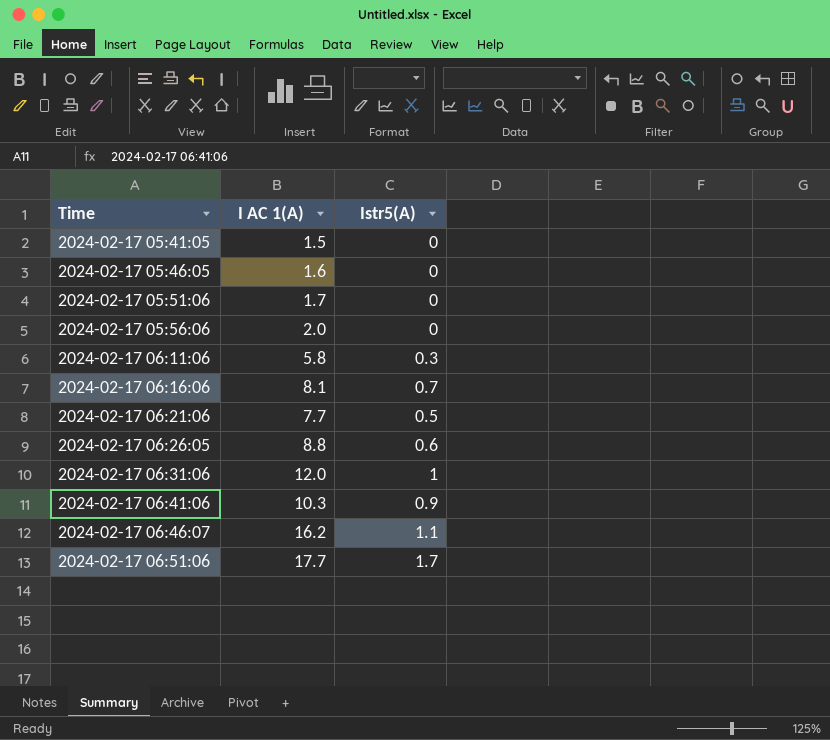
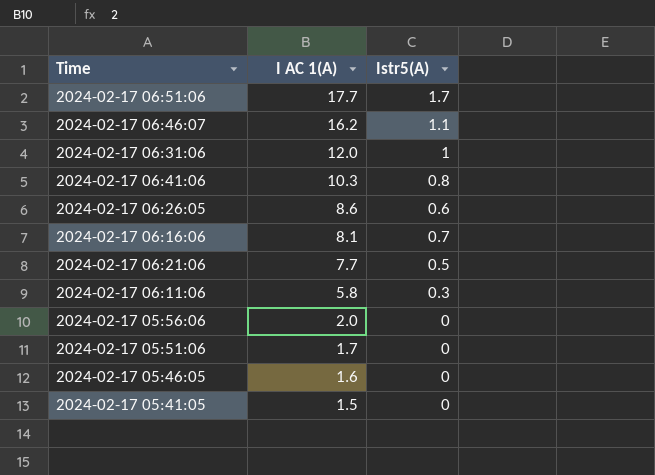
row order: Time ascending -> I AC 1(A) descending
2024-02-17 06:41:06 | Istr5(A): 0.9 -> 0.8
2024-02-17 06:26:05 | I AC 1(A): 8.8 -> 8.6

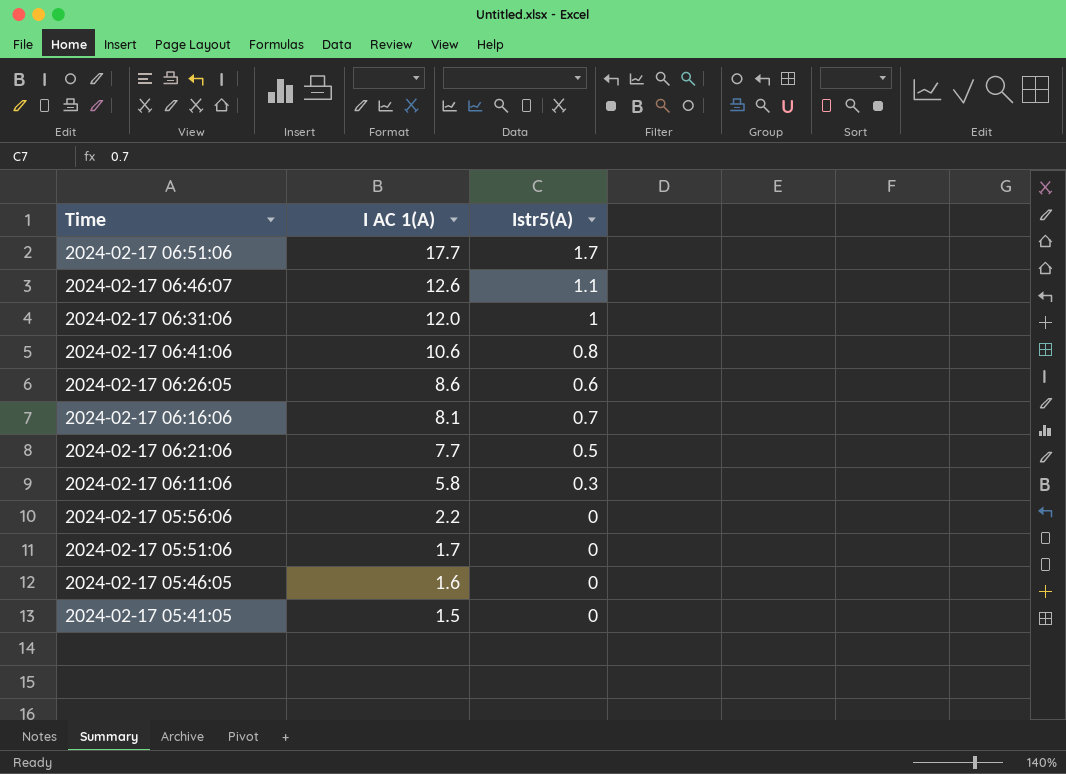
2024-02-17 06:46:07 | I AC 1(A): 16.2 -> 12.6
2024-02-17 06:41:06 | I AC 1(A): 10.3 -> 10.6
2024-02-17 05:56:06 | I AC 1(A): 2.0 -> 2.2

